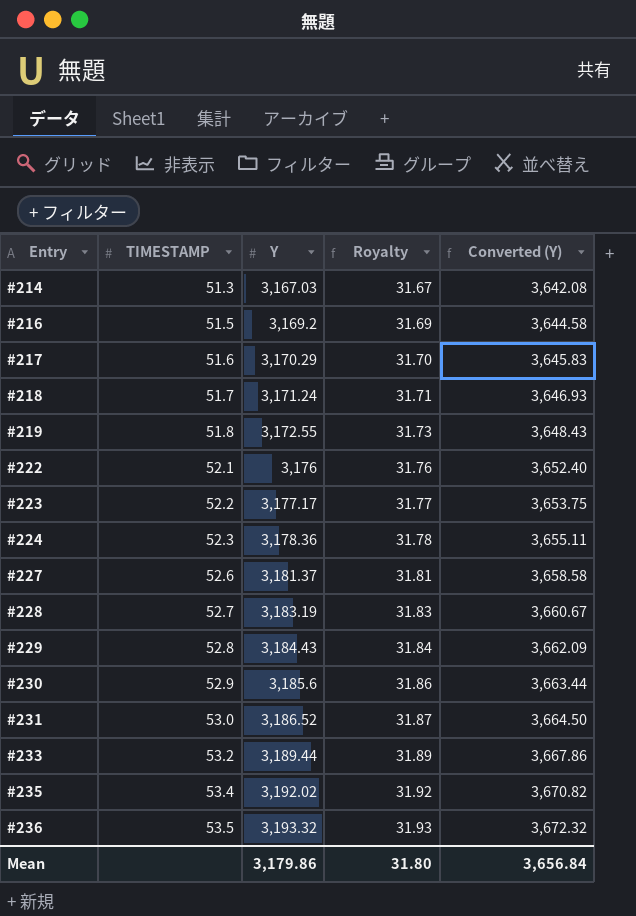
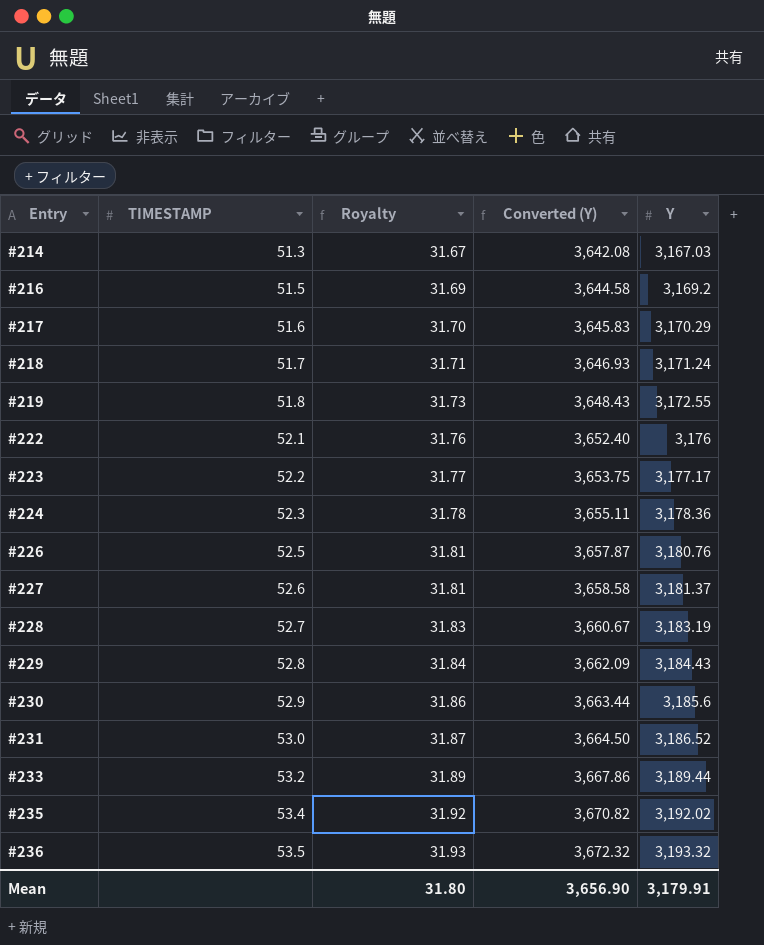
column Y | position: 3 -> 5
row #226: none -> 52.5 | 31.81 | 3,657.87 | 3,180.76
Mean | Converted (Y): 3,656.84 -> 3,656.90
Mean | Y: 3,179.86 -> 3,179.91

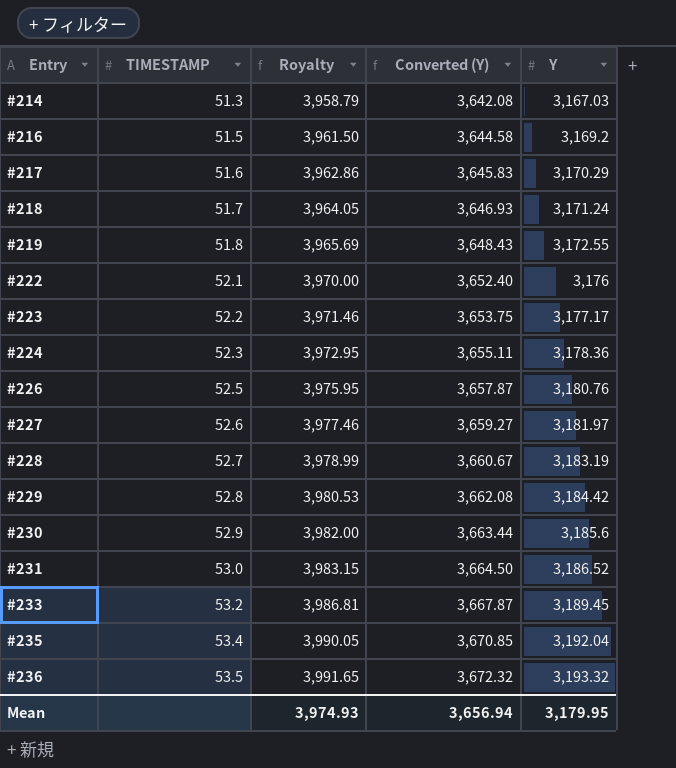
column Royalty | formula: [Y] * 0.01 -> [Y] * 1.25
#227 | Converted (Y): 3,658.58 -> 3,659.27
#227 | Y: 3,181.37 -> 3,181.97
#229 | Converted (Y): 3,662.09 -> 3,662.08
#229 | Y: 3,184.43 -> 3,184.42
#233 | Converted (Y): 3,667.86 -> 3,667.87
#233 | Y: 3,189.44 -> 3,189.45
#235 | Converted (Y): 3,670.82 -> 3,670.85
#235 | Y: 3,192.02 -> 3,192.04
Mean | Royalty: 31.80 -> 3,974.93
Mean | Converted (Y): 3,656.90 -> 3,656.94
Mean | Y: 3,179.91 -> 3,179.95

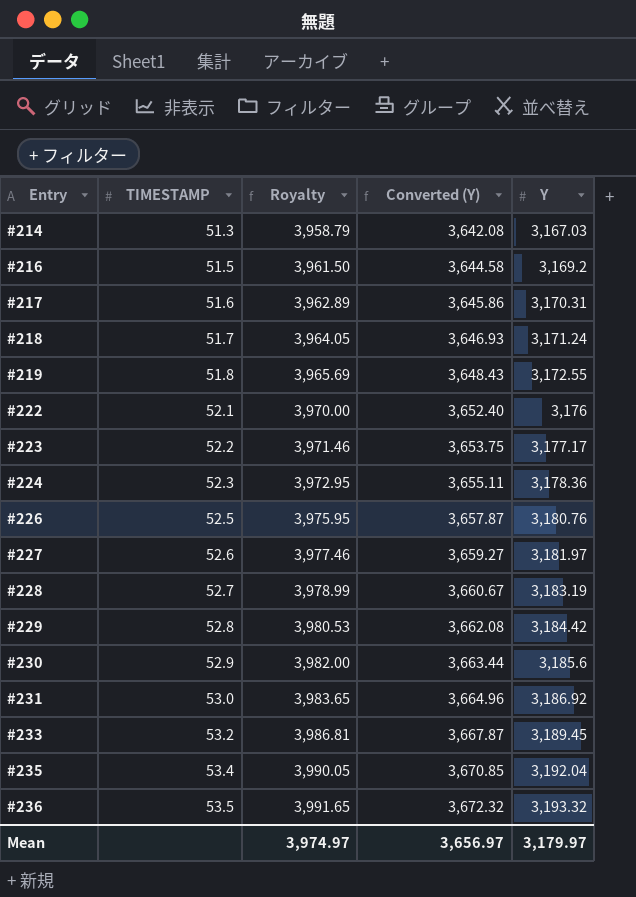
#217 | Royalty: 3,962.86 -> 3,962.89
#217 | Converted (Y): 3,645.83 -> 3,645.86
#217 | Y: 3,170.29 -> 3,170.31
#231 | Royalty: 3,983.15 -> 3,983.65
#231 | Converted (Y): 3,664.50 -> 3,664.96
#231 | Y: 3,186.52 -> 3,186.92
Mean | Royalty: 3,974.93 -> 3,974.97
Mean | Converted (Y): 3,656.94 -> 3,656.97
Mean | Y: 3,179.95 -> 3,179.97

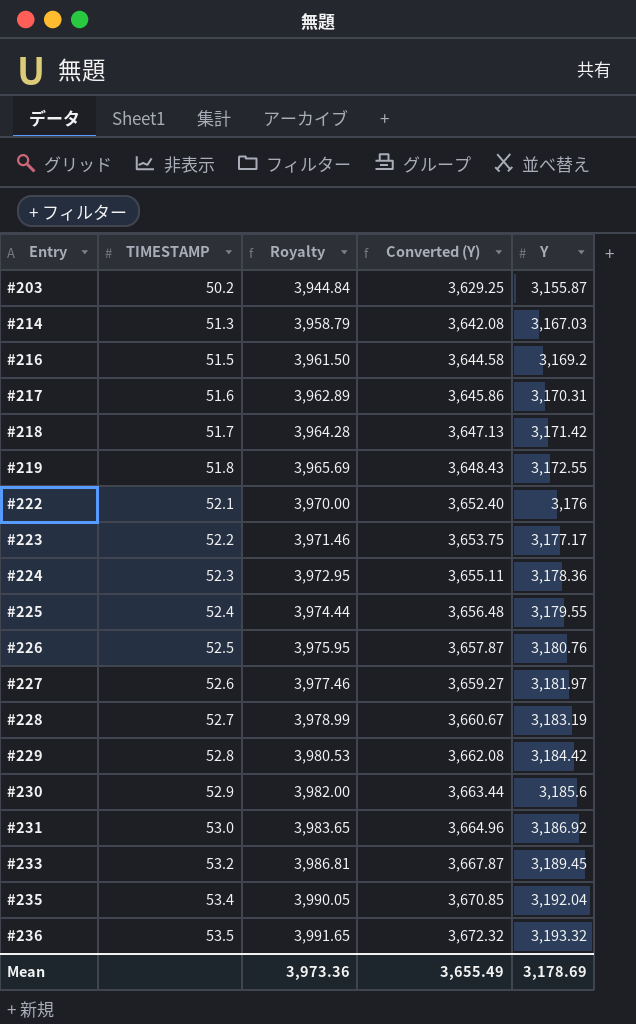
row #203: none -> 50.2 | 3,944.84 | 3,629.25 | 3,155.87
#218 | Royalty: 3,964.05 -> 3,964.28
#218 | Converted (Y): 3,646.93 -> 3,647.13
#218 | Y: 3,171.24 -> 3,171.42
row #225: none -> 52.4 | 3,974.44 | 3,656.48 | 3,179.55
Mean | Royalty: 3,974.97 -> 3,973.36
Mean | Converted (Y): 3,656.97 -> 3,655.49
Mean | Y: 3,179.97 -> 3,178.69

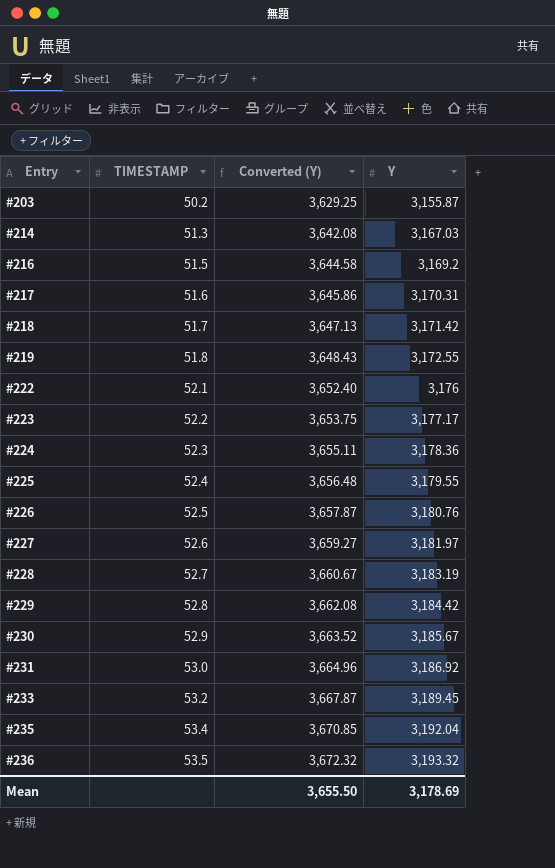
column Royalty | formula: [Y] * 1.25 -> none
#230 | Converted (Y): 3,663.44 -> 3,663.52
#230 | Y: 3,185.6 -> 3,185.67
Mean | Converted (Y): 3,655.49 -> 3,655.50

